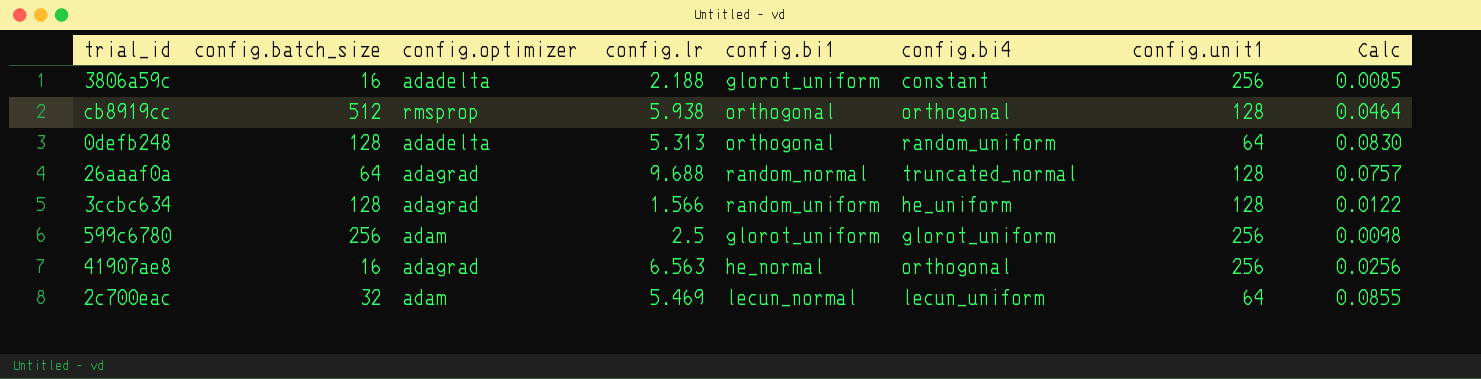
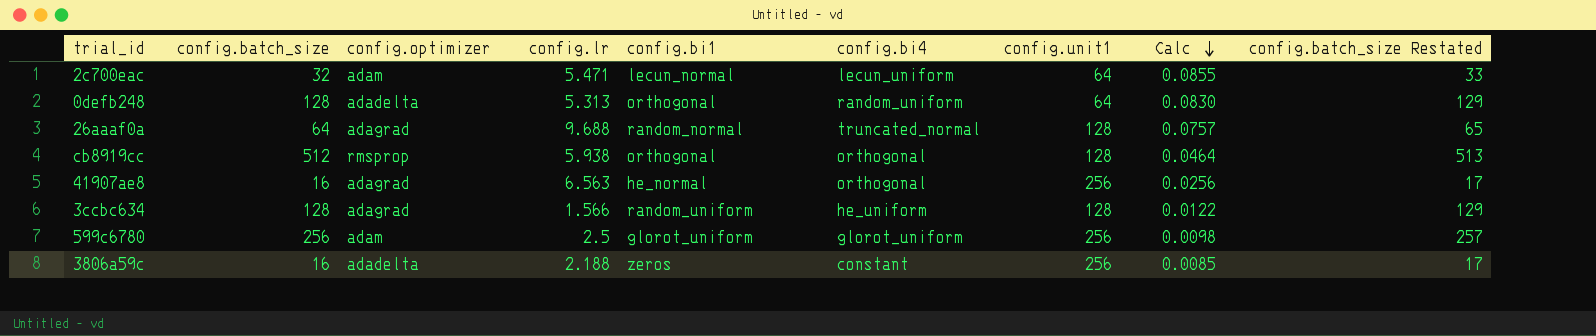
row order: none -> Calc descending
column config.batch_size Restated | formula: none -> [config.batch_size] + 1
2c700eac | config.lr: 5.469 -> 5.471
3806a59c | config.bi1: glorot_uniform -> zeros

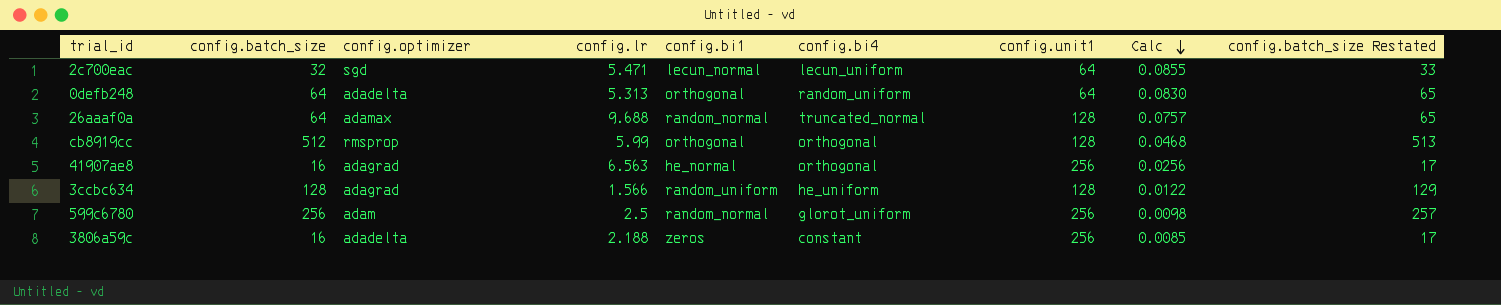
2c700eac | config.optimizer: adam -> sgd
0defb248 | config.batch_size: 128 -> 64
0defb248 | config.batch_size Restated: 129 -> 65
26aaaf0a | config.optimizer: adagrad -> adamax
cb8919cc | config.lr: 5.938 -> 5.99
cb8919cc | Calc: 0.0464 -> 0.0468
599c6780 | config.bi1: glorot_uniform -> random_normal

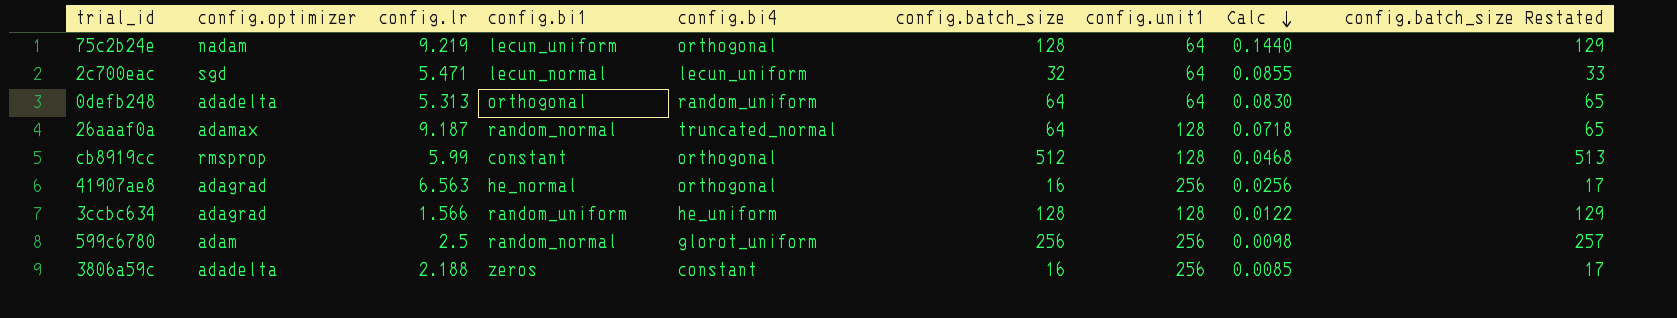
column config.batch_size | position: 2 -> 6
row 75c2b24e: none -> nadam | 9.219 | lecun_uniform | orthogonal | 128 | 64 | 0.1440 | 129
26aaaf0a | config.lr: 9.688 -> 9.187
26aaaf0a | Calc: 0.0757 -> 0.0718
cb8919cc | config.bi1: orthogonal -> constant

